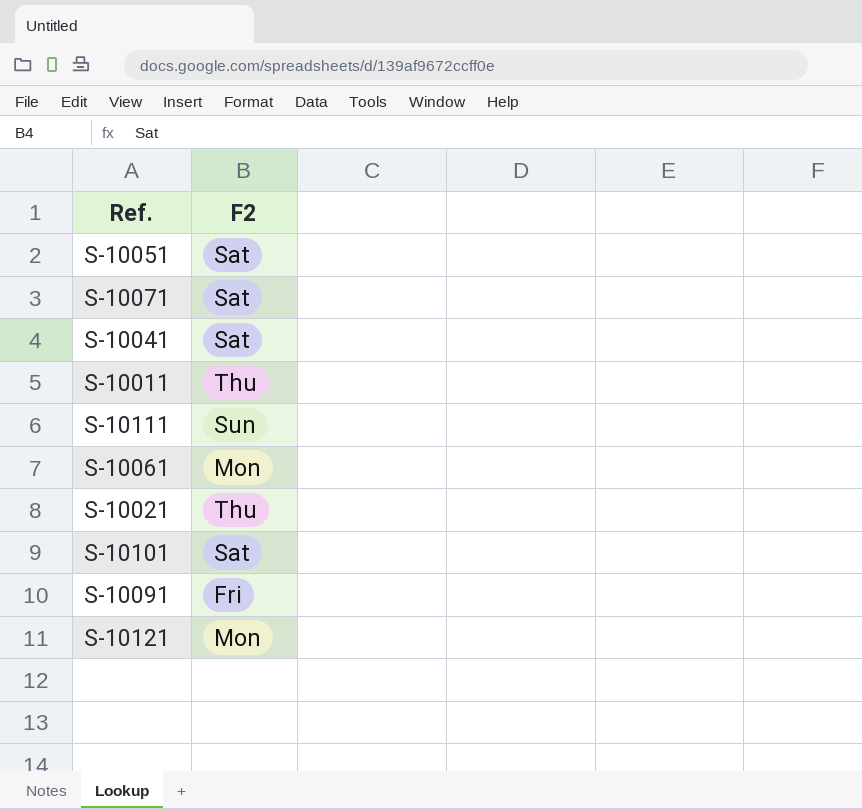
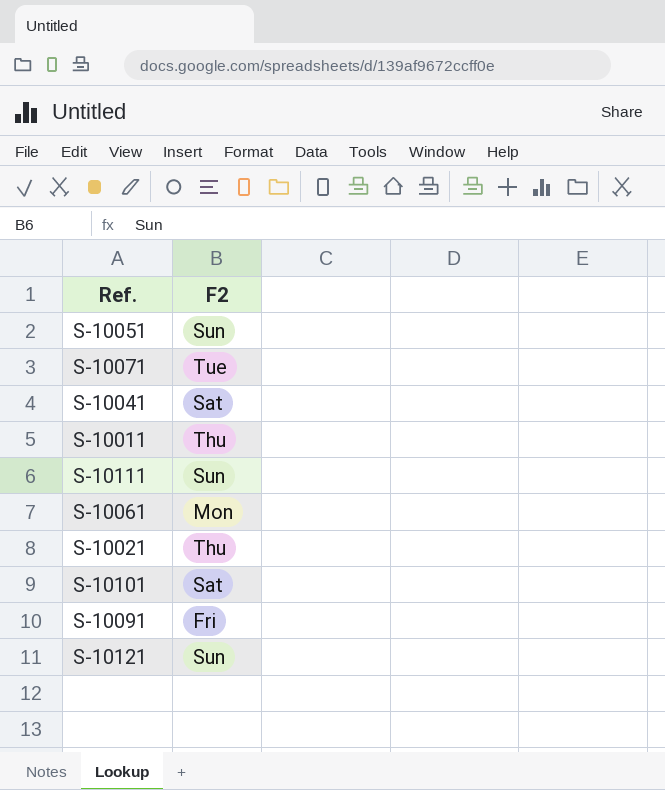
S-10051 | F2: Sat -> Sun
S-10071 | F2: Sat -> Tue
S-10121 | F2: Mon -> Sun

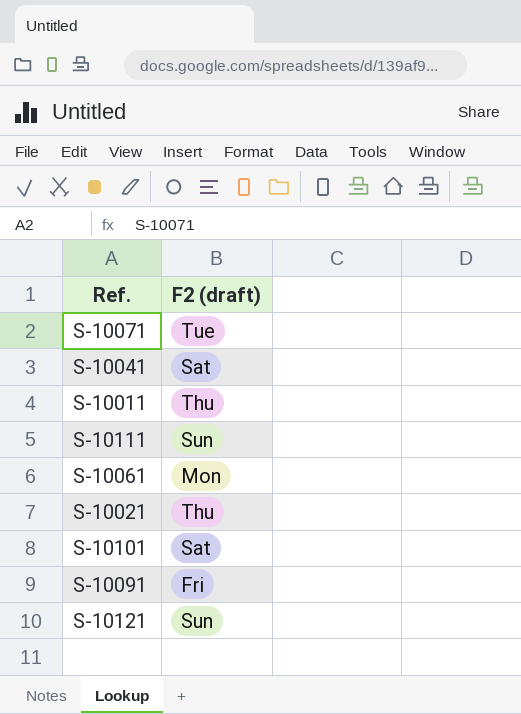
column name: F2 -> F2 (draft)
row S-10051: Sun -> none

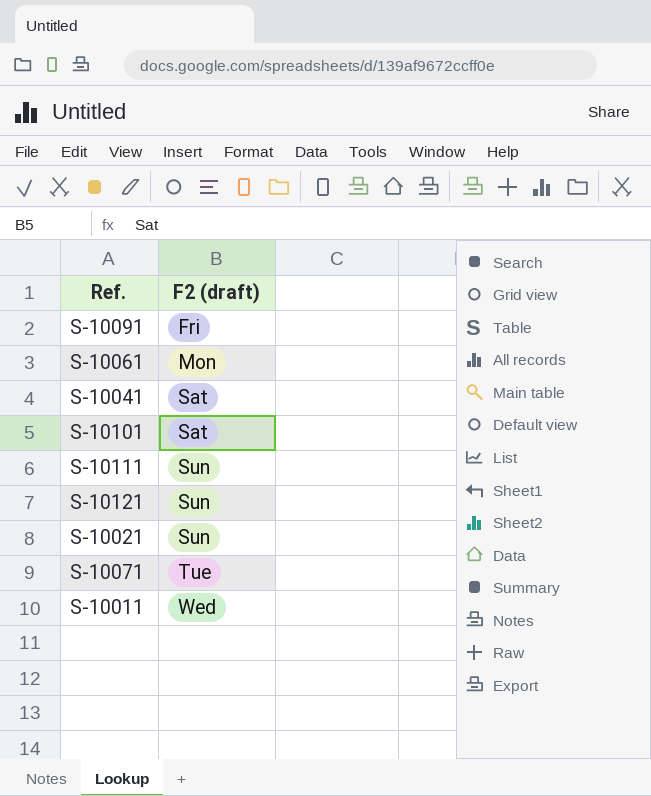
row order: none -> F2 (draft) ascending
S-10021 | F2 (draft): Thu -> Sun
S-10011 | F2 (draft): Thu -> Wed

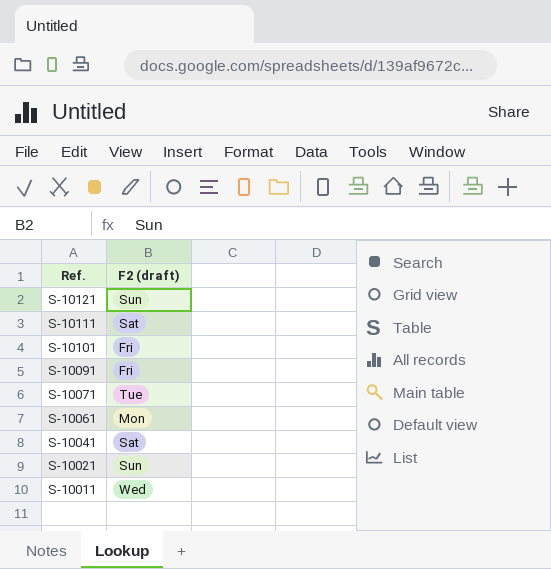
row order: F2 (draft) ascending -> Ref. descending
S-10111 | F2 (draft): Sun -> Sat
S-10101 | F2 (draft): Sat -> Fri

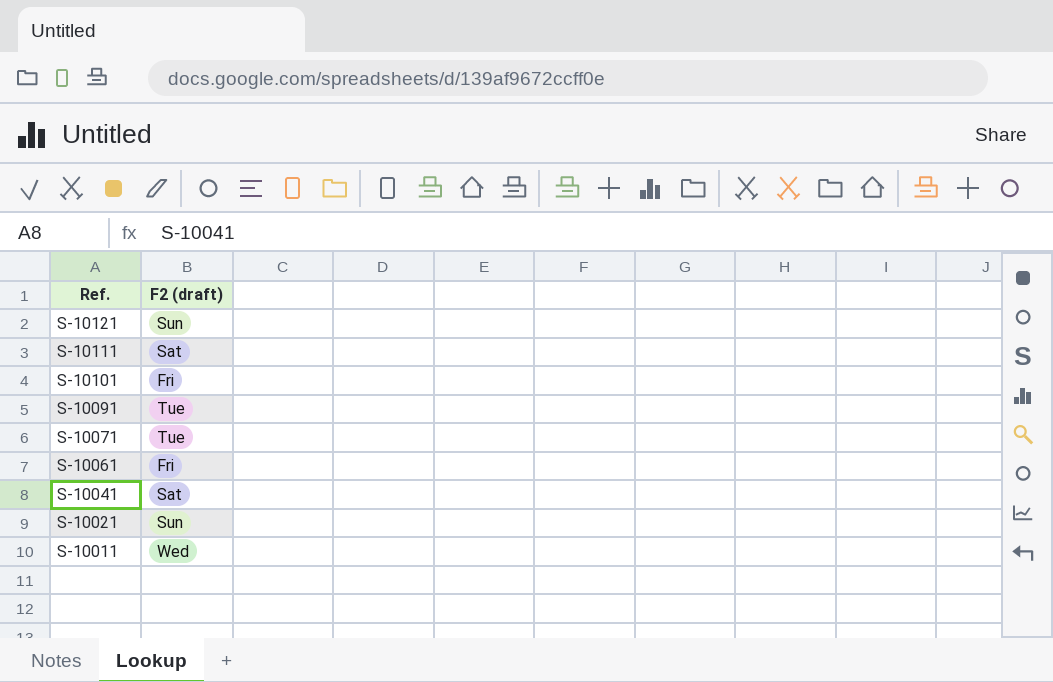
S-10091 | F2 (draft): Fri -> Tue
S-10061 | F2 (draft): Mon -> Fri

